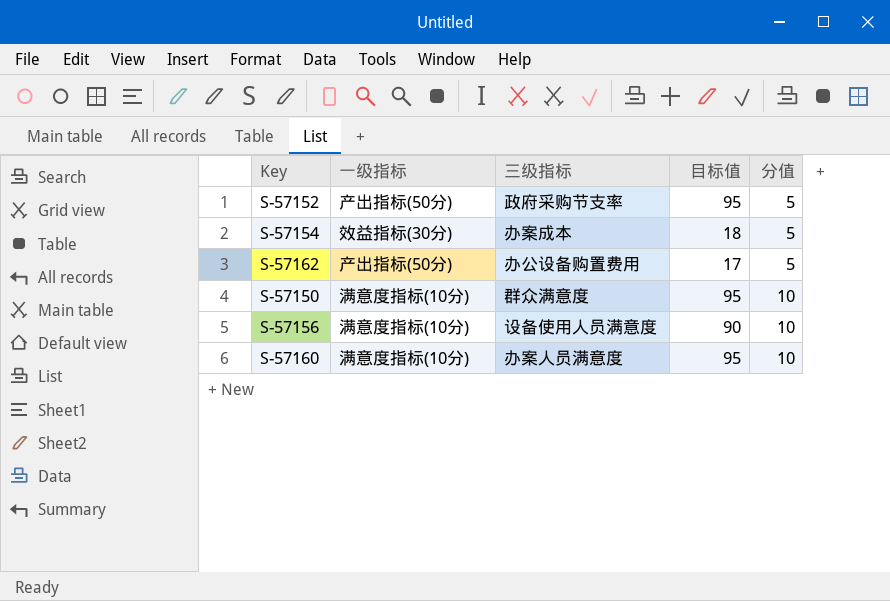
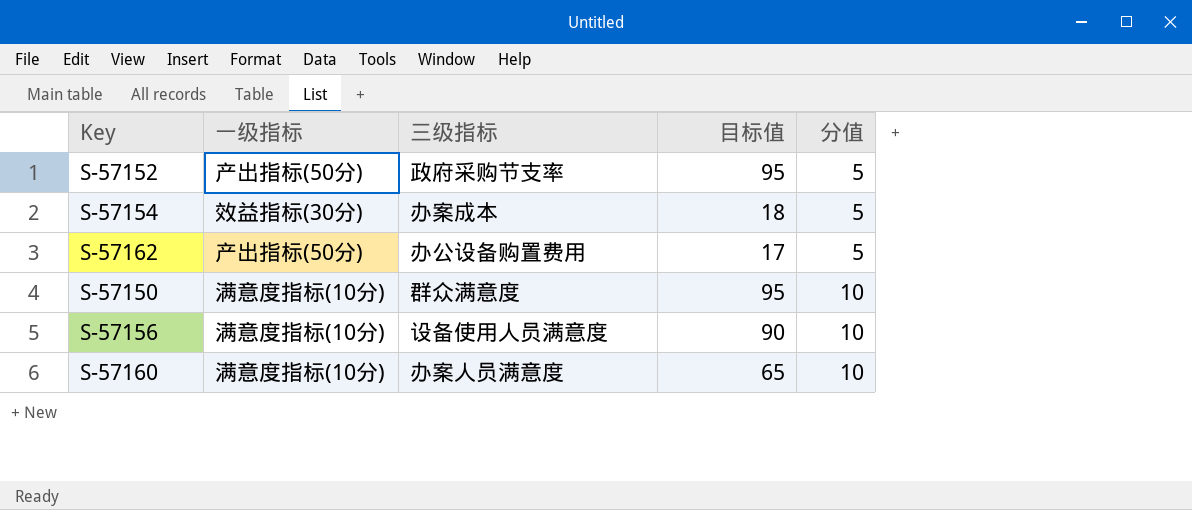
S-57160 | 目标值: 95 -> 65

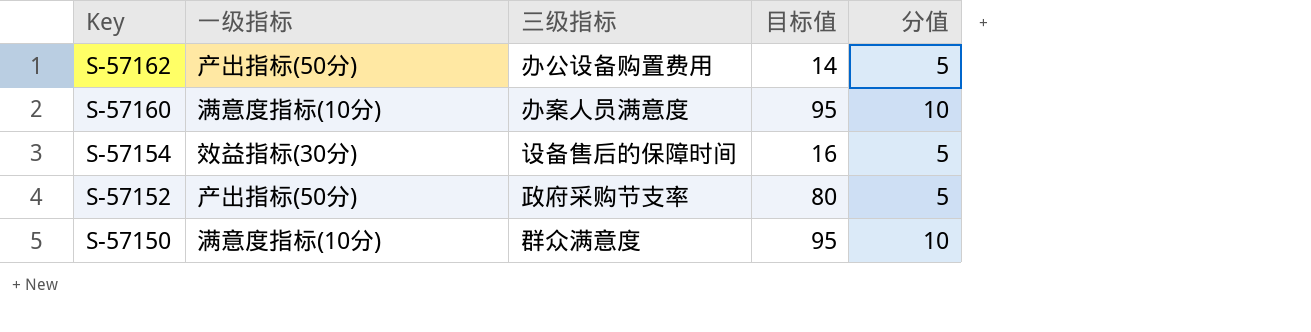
row order: 分值 ascending -> Key descending
row S-57156: 满意度指标(10分) | 设备使用人员满意度 | 90 | 10 -> none
S-57162 | 目标值: 17 -> 14
S-57160 | 目标值: 65 -> 95
S-57154 | 三级指标: 办案成本 -> 设备售后的保障时间
S-57154 | 目标值: 18 -> 16
S-57152 | 目标值: 95 -> 80

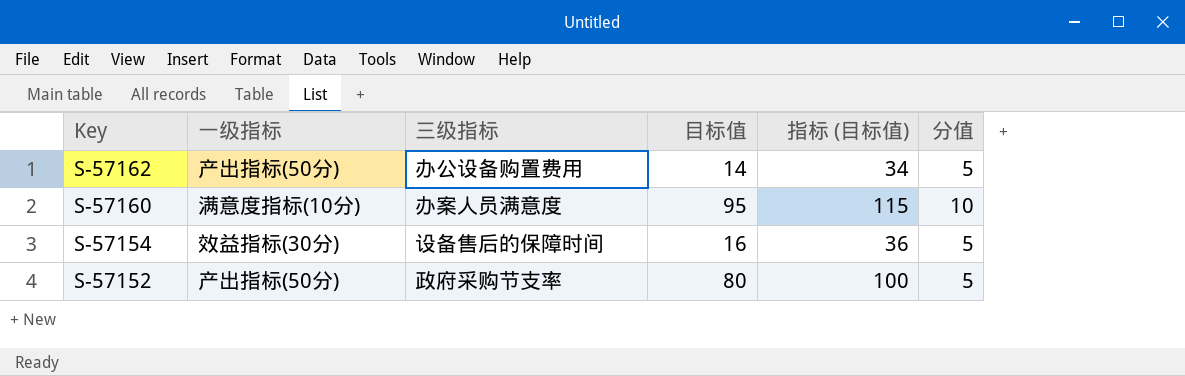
column 指标 (目标值) | formula: none -> [目标值] + 20
row S-57150: 满意度指标(10分) | 群众满意度 | 95 | 10 -> none

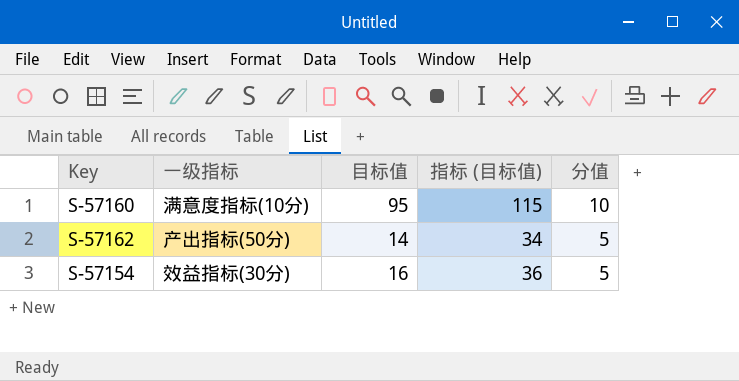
row order: Key descending -> 分值 descending
column 三级指标 | position: 3 -> none
row S-57152: 产出指标(50分) | 政府采购节支率 | 80 | 100 | 5 -> none

